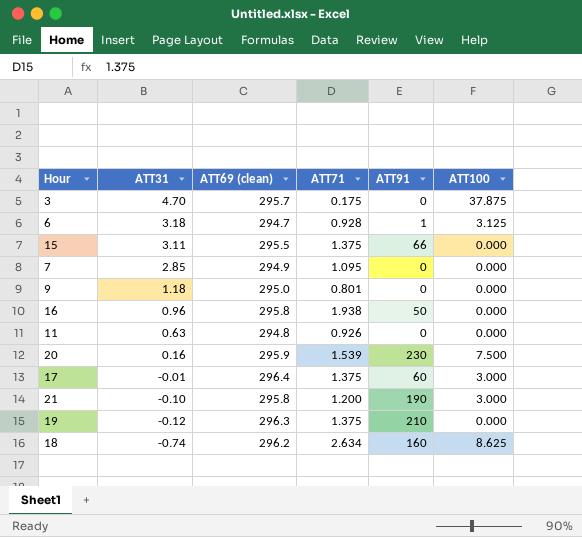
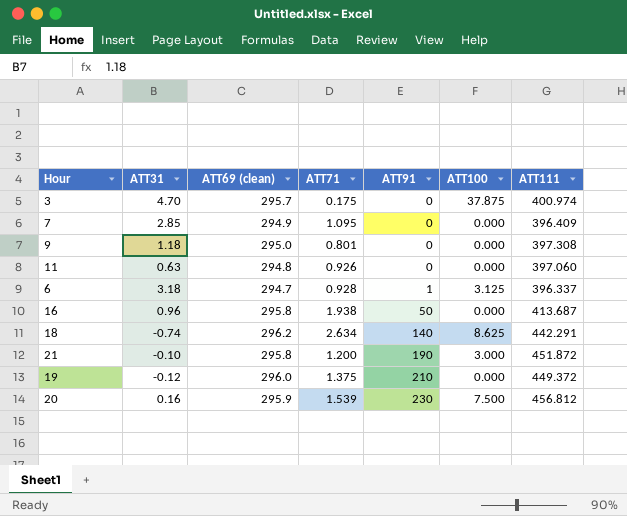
row order: ATT31 descending -> ATT91 ascending
column ATT111 | position: none -> 7
row 15: 3.11 | 295.5 | 1.375 | 66 | 0.000 -> none
row 17: -0.01 | 296.4 | 1.375 | 60 | 3.000 -> none
18 | ATT91: 160 -> 140
19 | ATT69 (clean): 296.3 -> 296.0

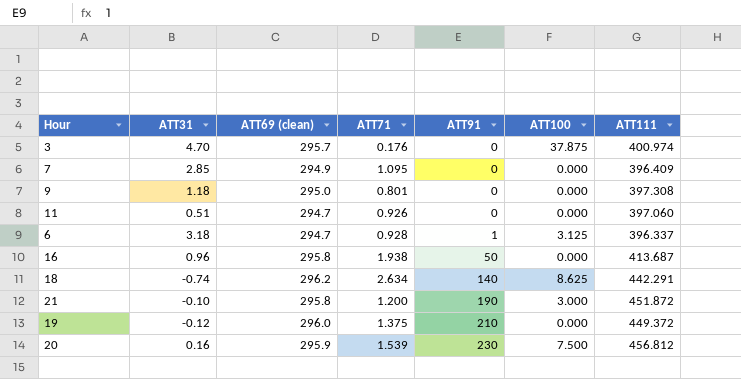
3 | ATT71: 0.175 -> 0.176
11 | ATT31: 0.63 -> 0.51
11 | ATT69 (clean): 294.8 -> 294.7

